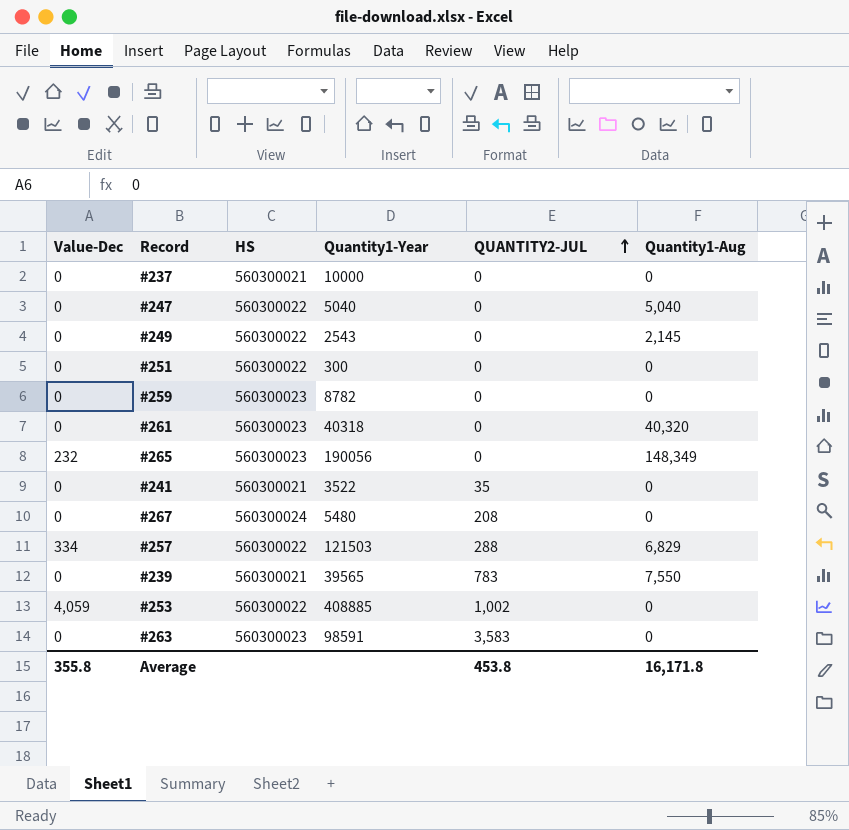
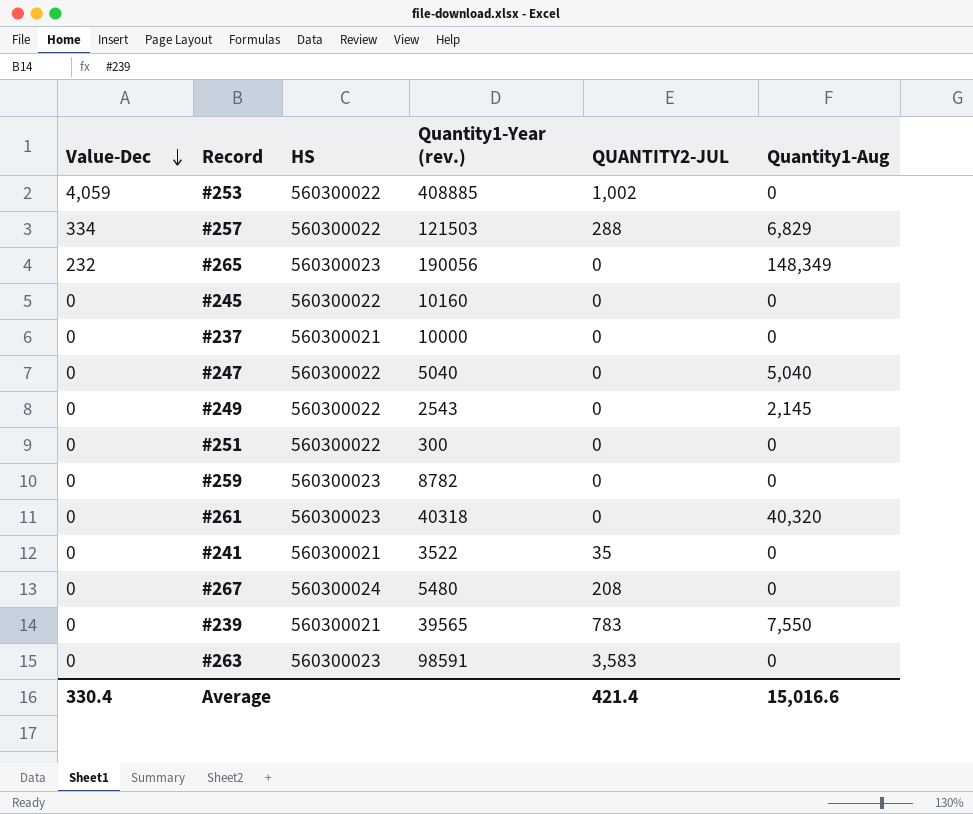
row order: QUANTITY2-JUL ascending -> Value-Dec descending
column name: Quantity1-Year -> Quantity1-Year (rev.)
row #245: none -> 0 | 560300022 | 10160 | 0 | 0
Average | Value-Dec: 355.8 -> 330.4
Average | QUANTITY2-JUL: 453.8 -> 421.4
Average | Quantity1-Aug: 16,171.8 -> 15,016.6

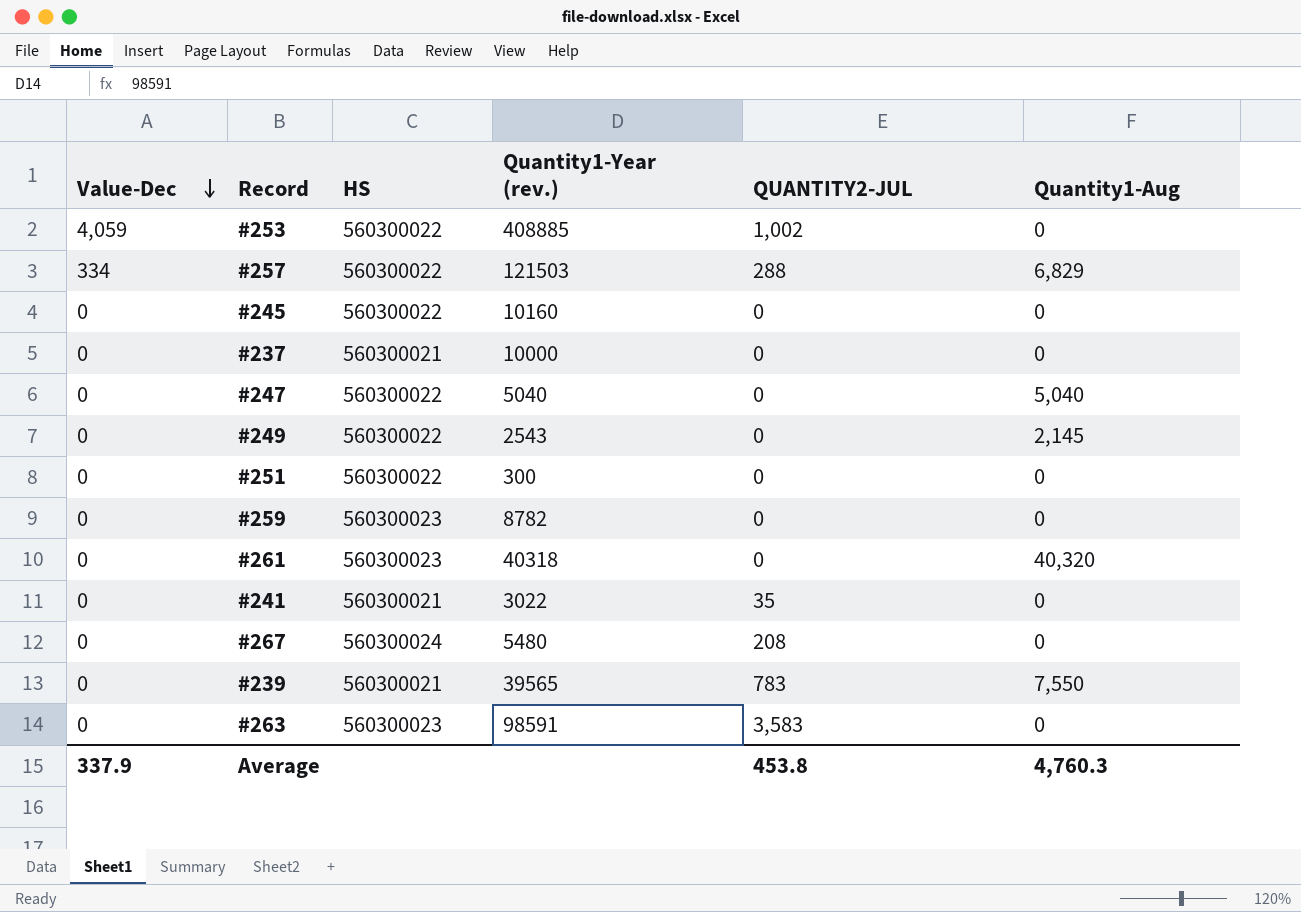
row #265: 232 | 560300023 | 190056 | 0 | 148,349 -> none
#241 | Quantity1-Year (rev.): 3522 -> 3022
Average | Value-Dec: 330.4 -> 337.9
Average | QUANTITY2-JUL: 421.4 -> 453.8
Average | Quantity1-Aug: 15,016.6 -> 4,760.3

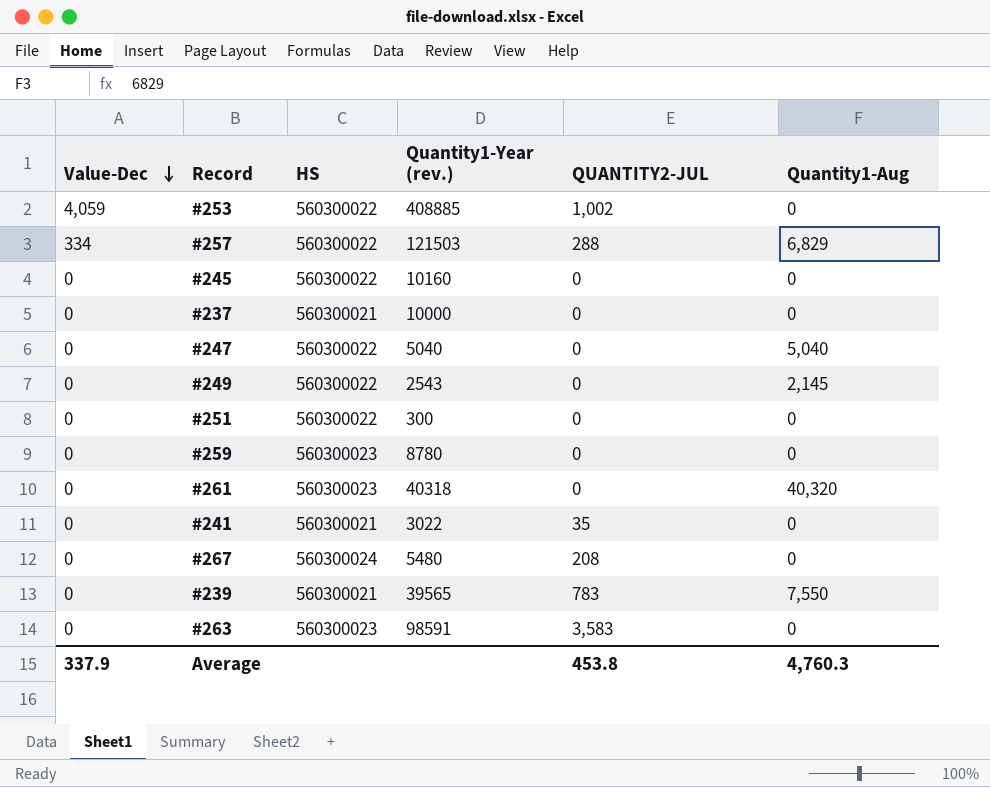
#259 | Quantity1-Year (rev.): 8782 -> 8780

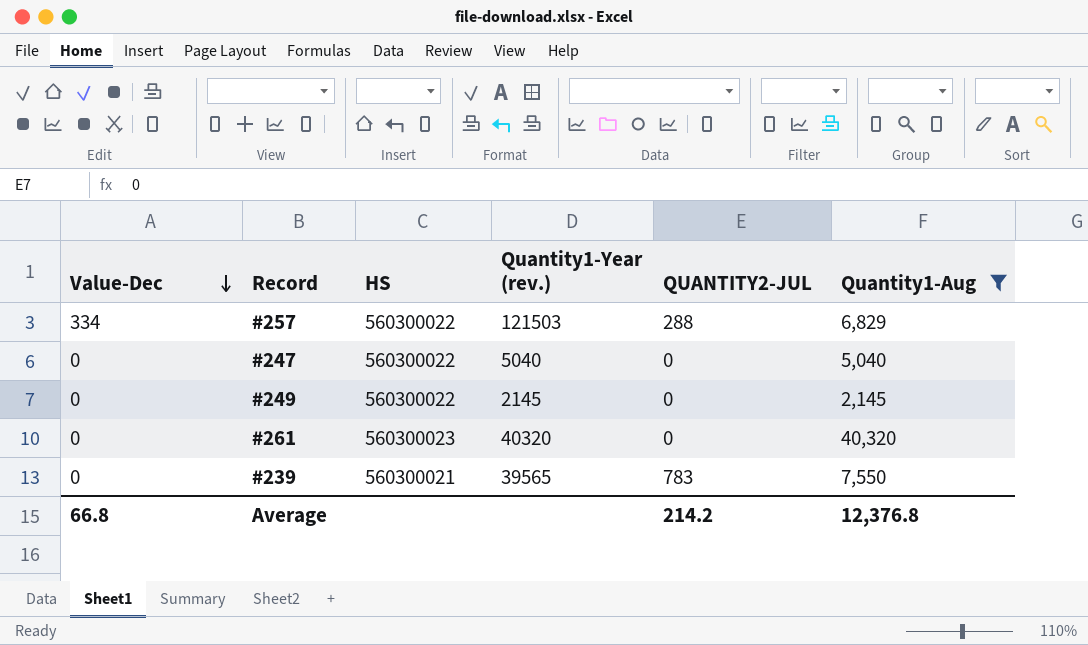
filter: none -> Quantity1-Aug != 0
#249 | Quantity1-Year (rev.): 2543 -> 2145
#261 | Quantity1-Year (rev.): 40318 -> 40320
Average | Value-Dec: 337.9 -> 66.8
Average | QUANTITY2-JUL: 453.8 -> 214.2
Average | Quantity1-Aug: 4,760.3 -> 12,376.8

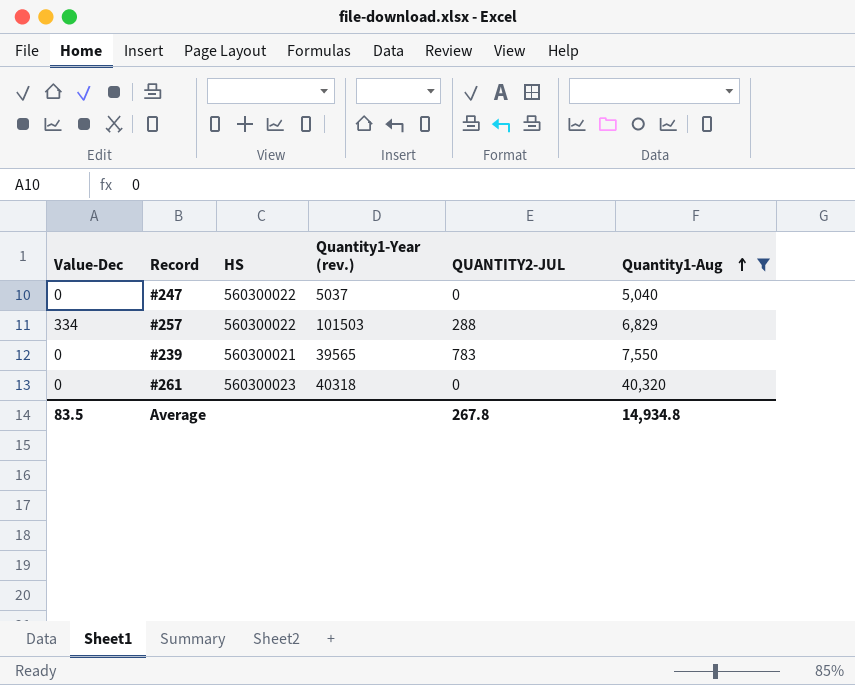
row order: Value-Dec descending -> Quantity1-Aug ascending
row #249: 0 | 560300022 | 2145 | 0 | 2,145 -> none
#247 | Quantity1-Year (rev.): 5040 -> 5037
#257 | Quantity1-Year (rev.): 121503 -> 101503
#261 | Quantity1-Year (rev.): 40320 -> 40318
Average | Value-Dec: 66.8 -> 83.5
Average | QUANTITY2-JUL: 214.2 -> 267.8
Average | Quantity1-Aug: 12,376.8 -> 14,934.8

